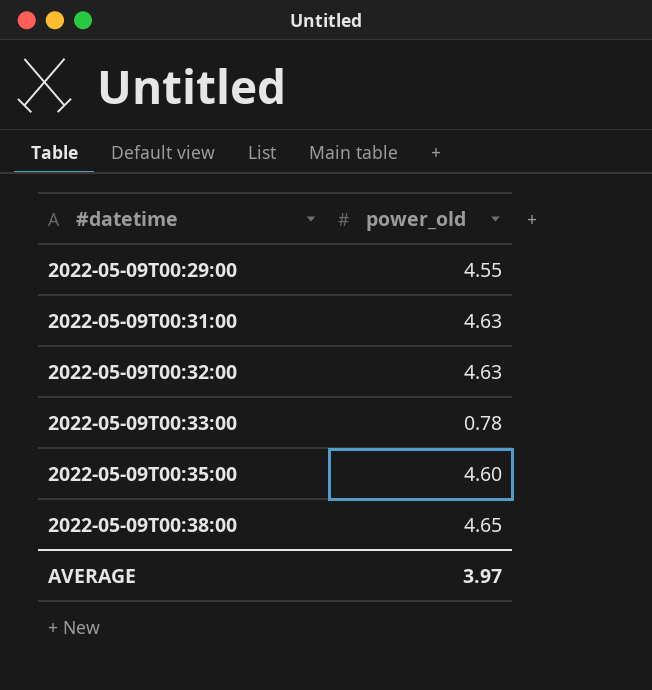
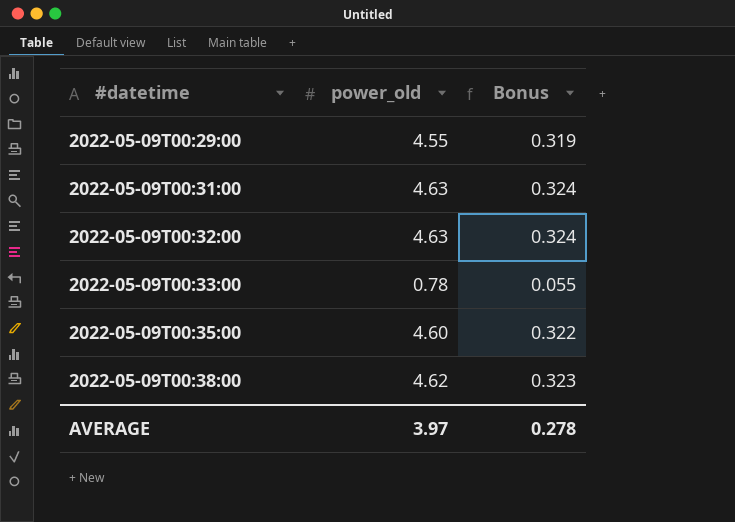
column Bonus | formula: none -> [power_old] * 0.07
2022-05-09T00:38:00 | power_old: 4.65 -> 4.62

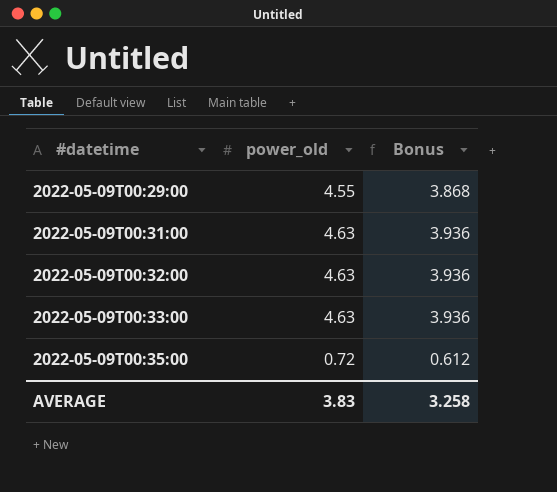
column Bonus | formula: [power_old] * 0.07 -> [power_old] * 0.85
row 2022-05-09T00:38:00: 4.62 | 0.323 -> none
2022-05-09T00:33:00 | power_old: 0.78 -> 4.63
2022-05-09T00:35:00 | power_old: 4.60 -> 0.72
AVERAGE | power_old: 3.97 -> 3.83
AVERAGE | Bonus: 0.278 -> 3.258

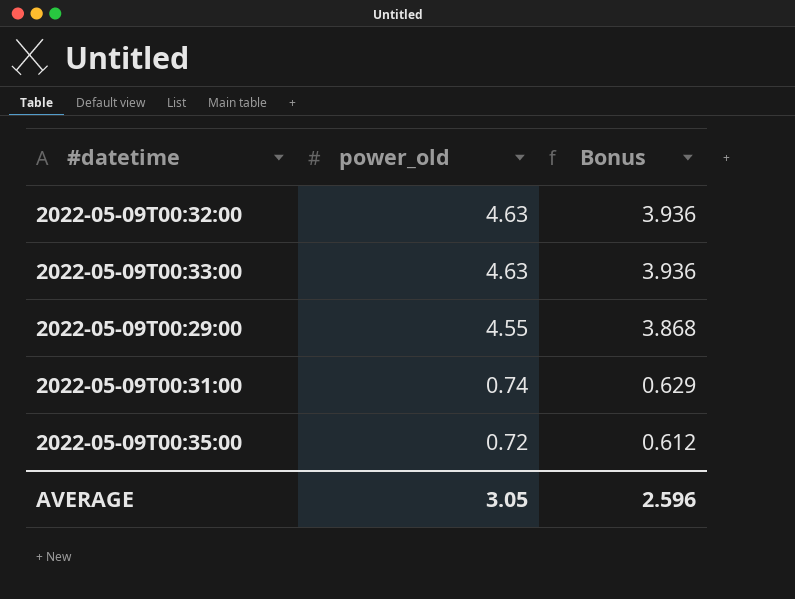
row order: #datetime ascending -> power_old descending
2022-05-09T00:31:00 | power_old: 4.63 -> 0.74
2022-05-09T00:31:00 | Bonus: 3.936 -> 0.629
AVERAGE | power_old: 3.83 -> 3.05
AVERAGE | Bonus: 3.258 -> 2.596

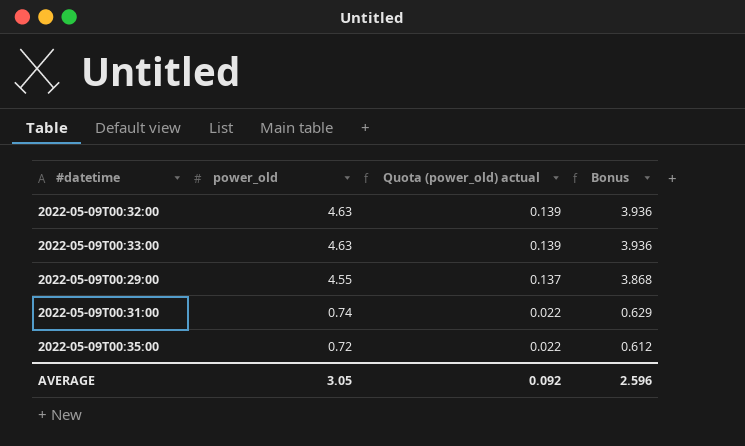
column Quota (power_old) actual | formula: none -> [power_old] * 0.03

